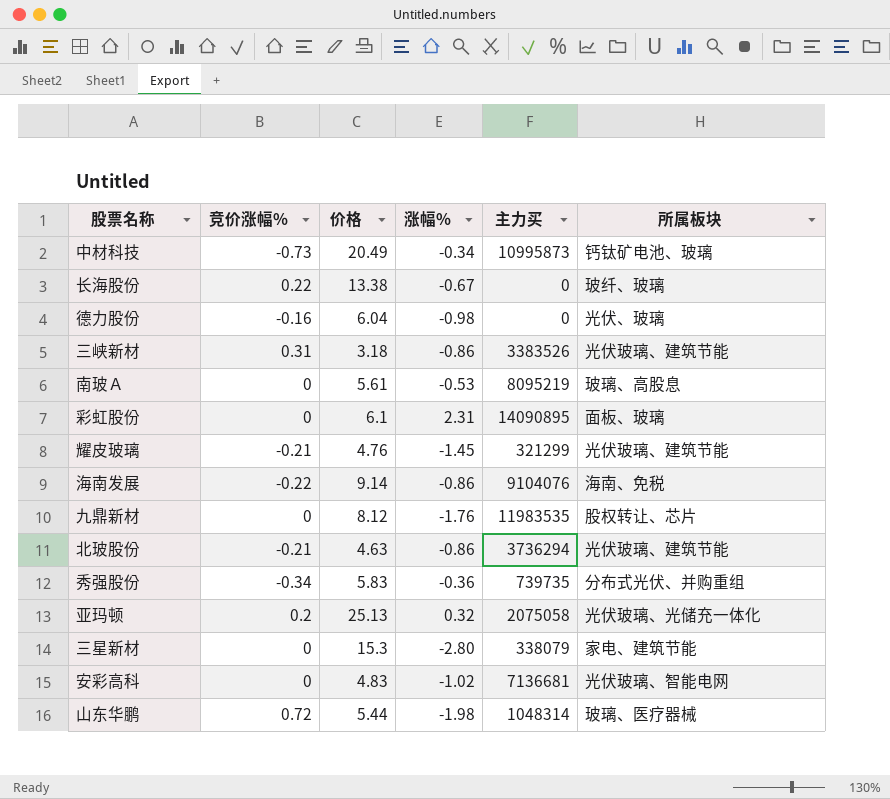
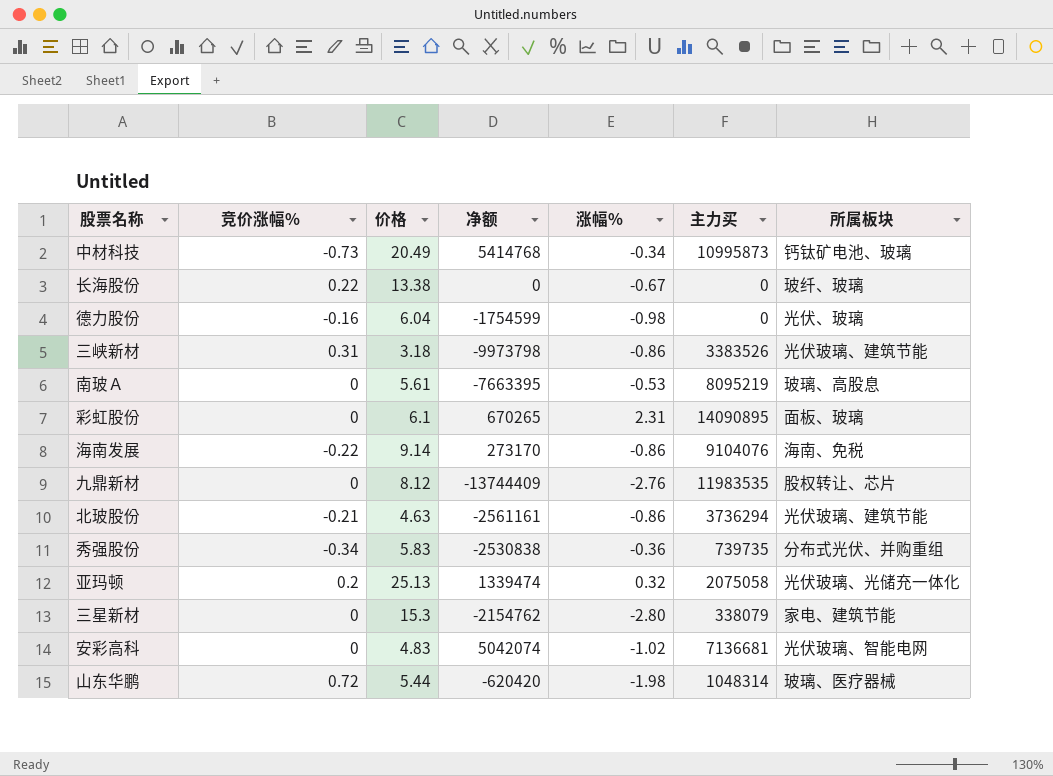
column 净额 | position: none -> 4
row 耀皮玻璃: -0.21 | 4.76 | -1.45 | 321299 | 光伏玻璃、建筑节能 -> none
九鼎新材 | 涨幅%: -1.76 -> -2.76

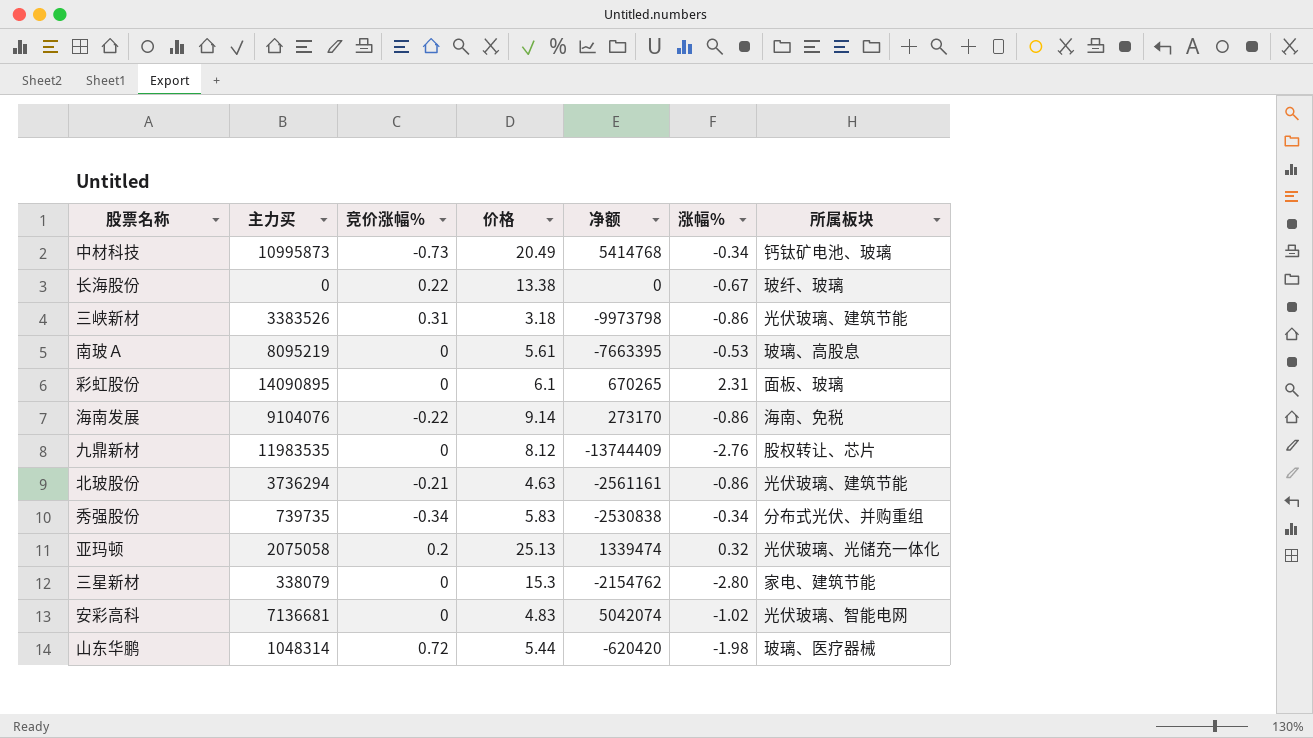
column 主力买 | position: 6 -> 2
row 德力股份: -0.16 | 6.04 | -1754599 | -0.98 | 0 | 光伏、玻璃 -> none
秀强股份 | 涨幅%: -0.36 -> -0.34

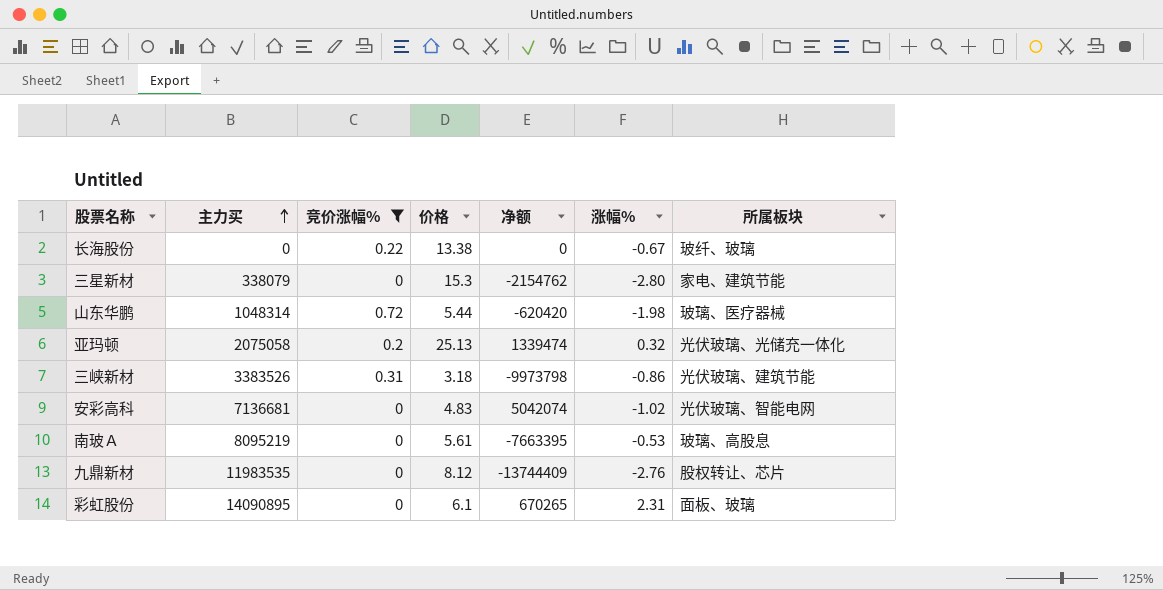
filter: none -> 竞价涨幅% >= 0
row order: none -> 主力买 ascending

